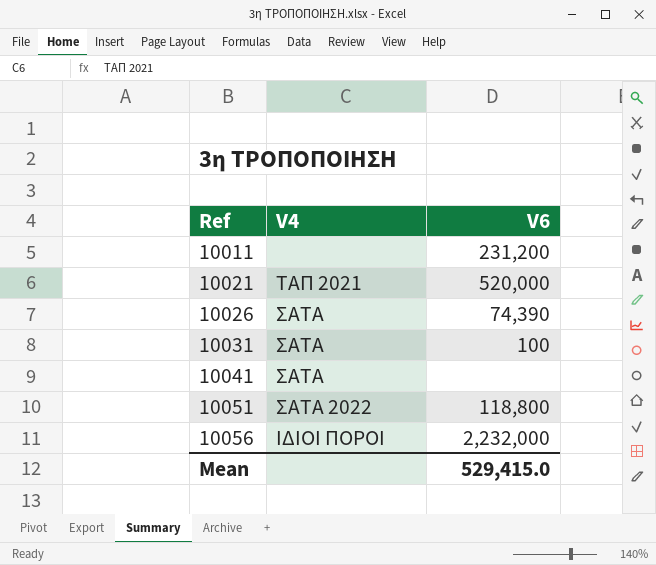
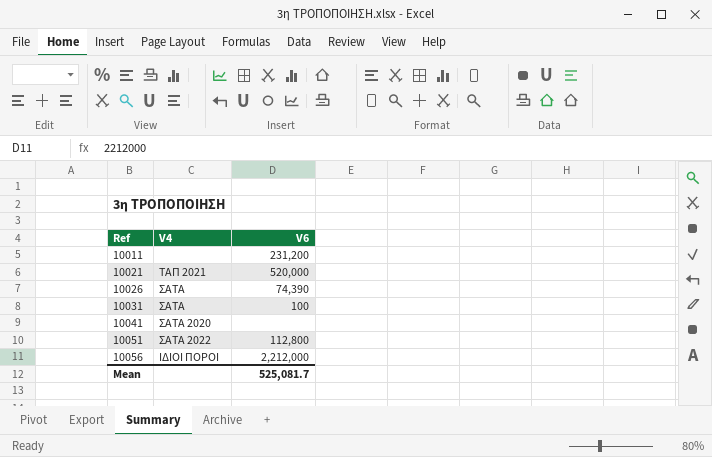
10041 | V4: ΣΑΤΑ -> ΣΑΤΑ 2020
10051 | V6: 118,800 -> 112,800
10056 | V6: 2,232,000 -> 2,212,000
Mean | V6: 529,415.0 -> 525,081.7

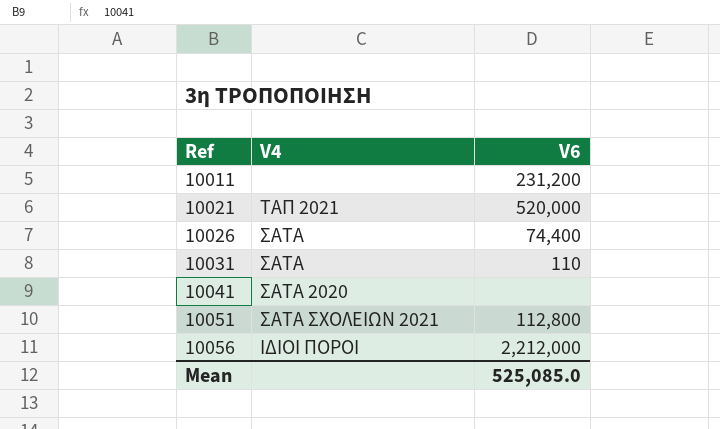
10026 | V6: 74,390 -> 74,400
10031 | V6: 100 -> 110
10051 | V4: ΣΑΤΑ 2022 -> ΣΑΤΑ ΣΧΟΛΕΙΩΝ 2021
Mean | V6: 525,081.7 -> 525,085.0

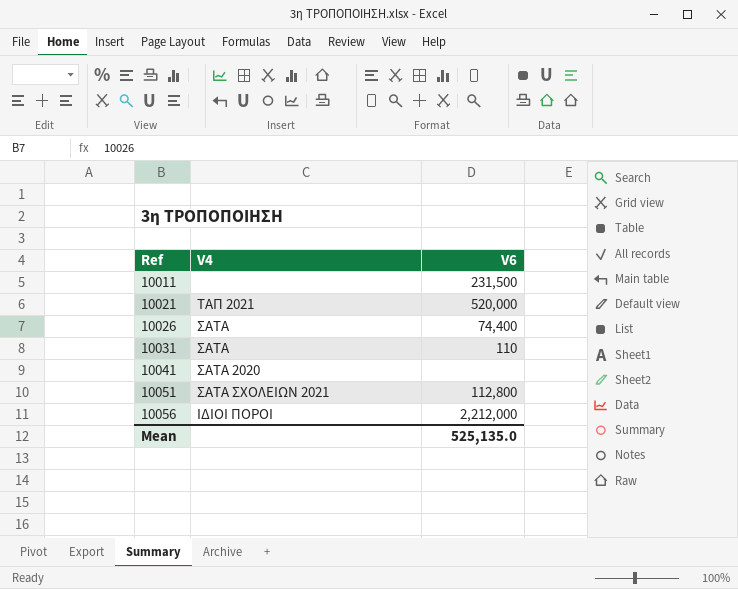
10011 | V6: 231,200 -> 231,500
Mean | V6: 525,085.0 -> 525,135.0

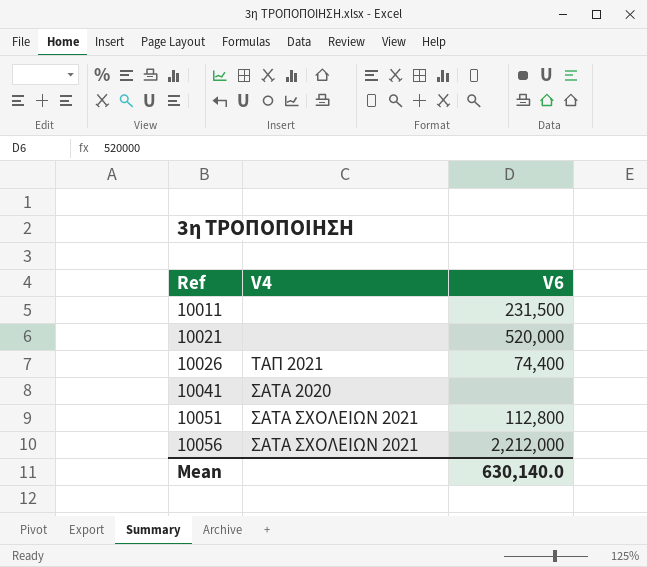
row 10031: ΣΑΤΑ | 110 -> none
10021 | V4: ΤΑΠ 2021 -> none
10026 | V4: ΣΑΤΑ -> ΤΑΠ 2021
10056 | V4: ΙΔΙΟΙ ΠΟΡΟΙ -> ΣΑΤΑ ΣΧΟΛΕΙΩΝ 2021
Mean | V6: 525,135.0 -> 630,140.0

